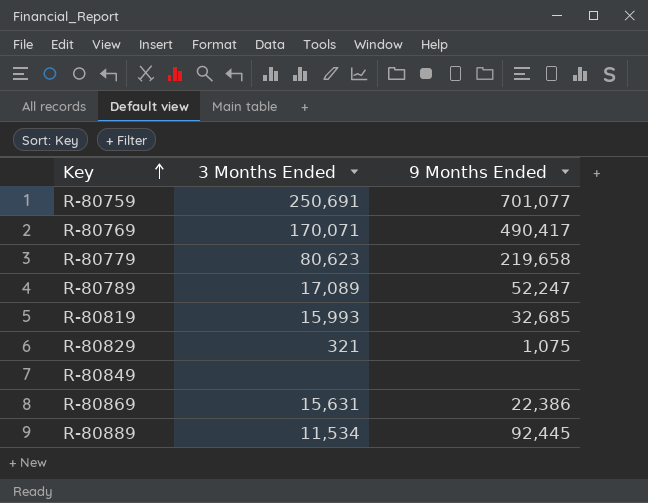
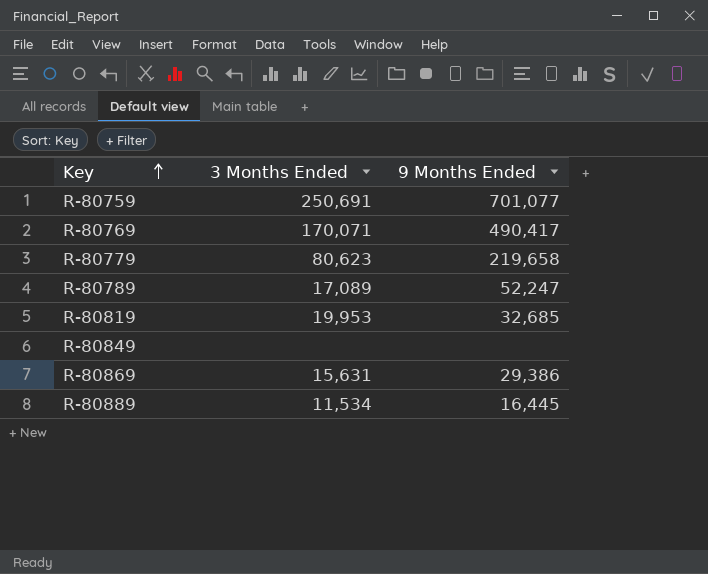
row R-80829: 321 | 1,075 -> none
R-80819 | 3 Months Ended: 15,993 -> 19,953
R-80869 | 9 Months Ended: 22,386 -> 29,386
R-80889 | 9 Months Ended: 92,445 -> 16,445

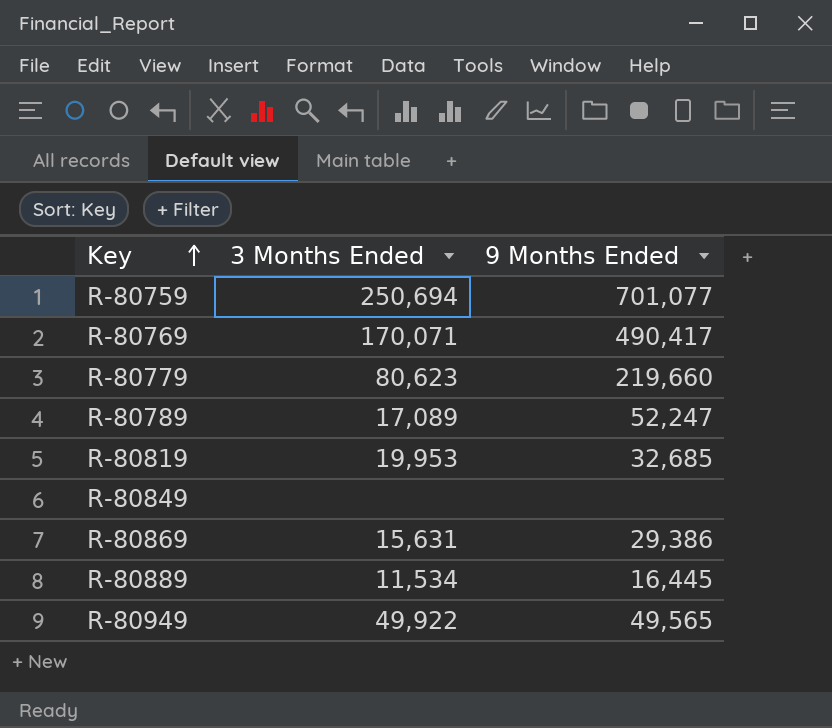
R-80759 | 3 Months Ended: 250,691 -> 250,694
R-80779 | 9 Months Ended: 219,658 -> 219,660
row R-80949: none -> 49,922 | 49,565

